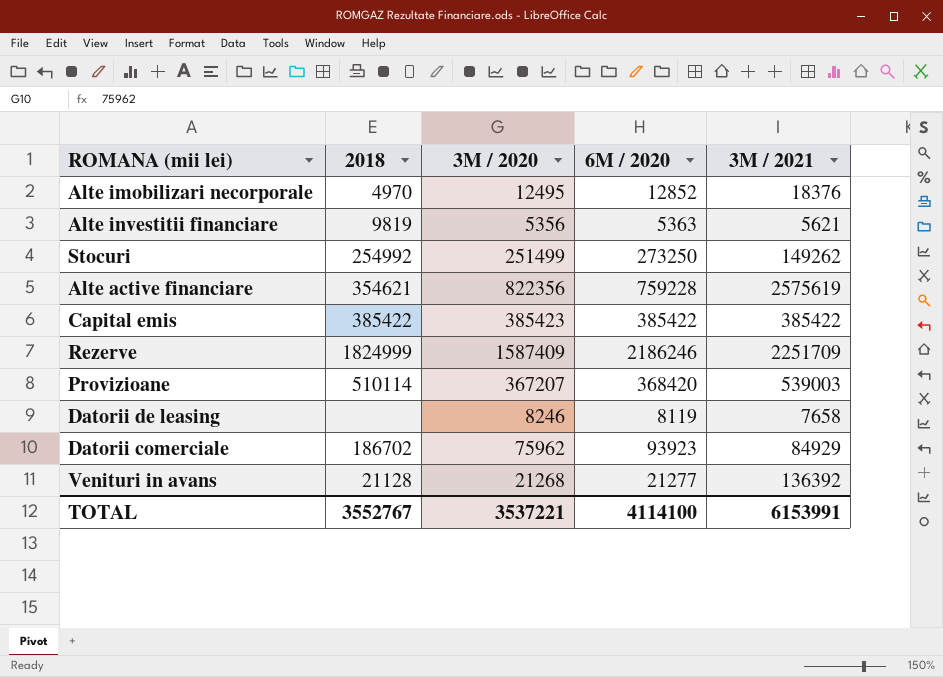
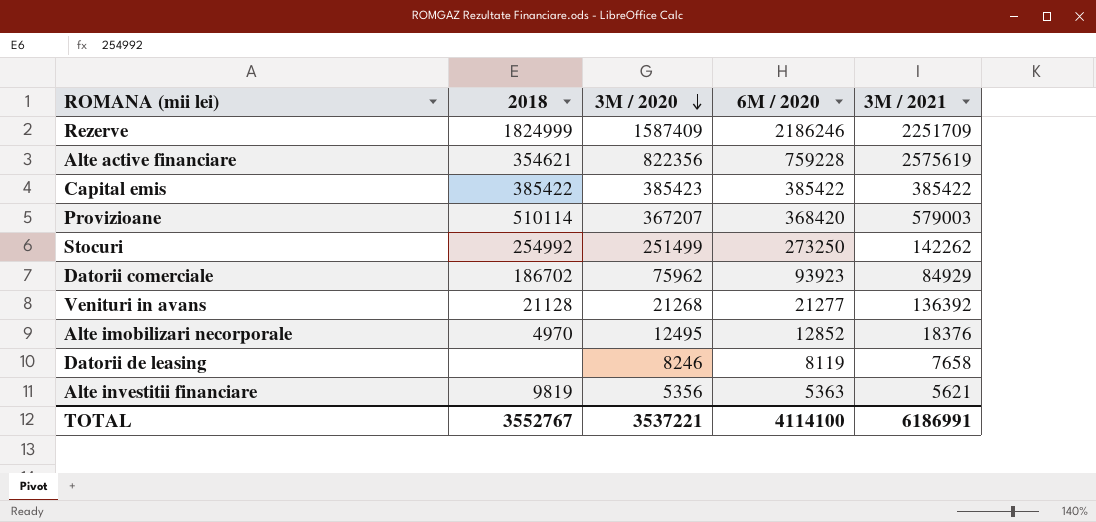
row order: none -> 3M / 2020 descending
Provizioane | 3M / 2021: 539003 -> 579003
Stocuri | 3M / 2021: 149262 -> 142262
TOTAL | 3M / 2021: 6153991 -> 6186991

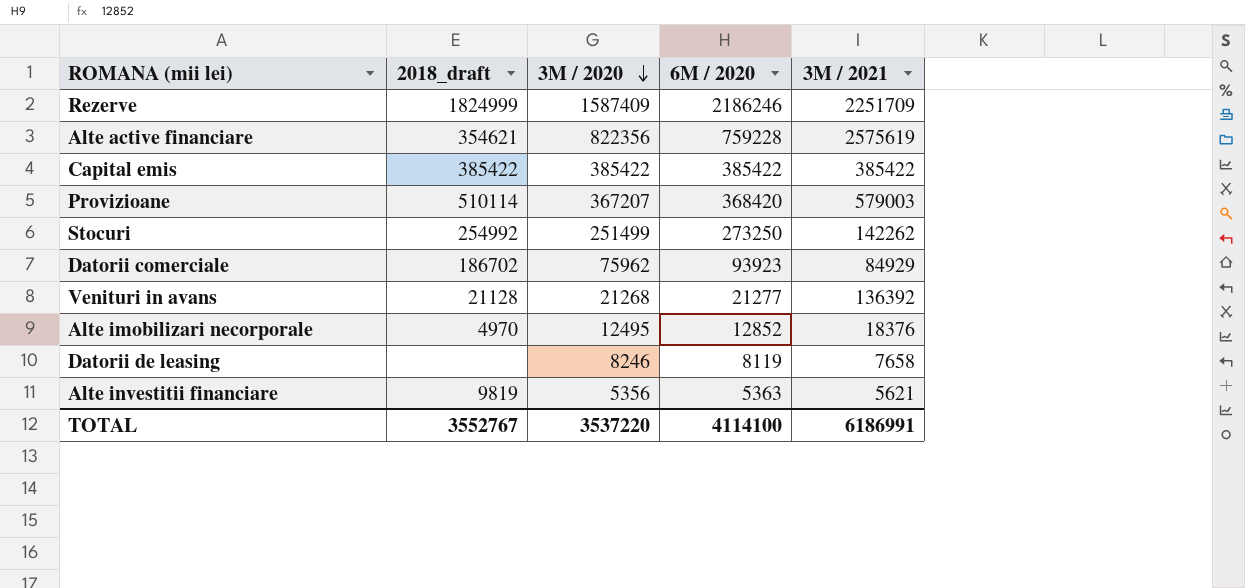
column name: 2018 -> 2018_draft
Capital emis | 3M / 2020: 385423 -> 385422
TOTAL | 3M / 2020: 3537221 -> 3537220

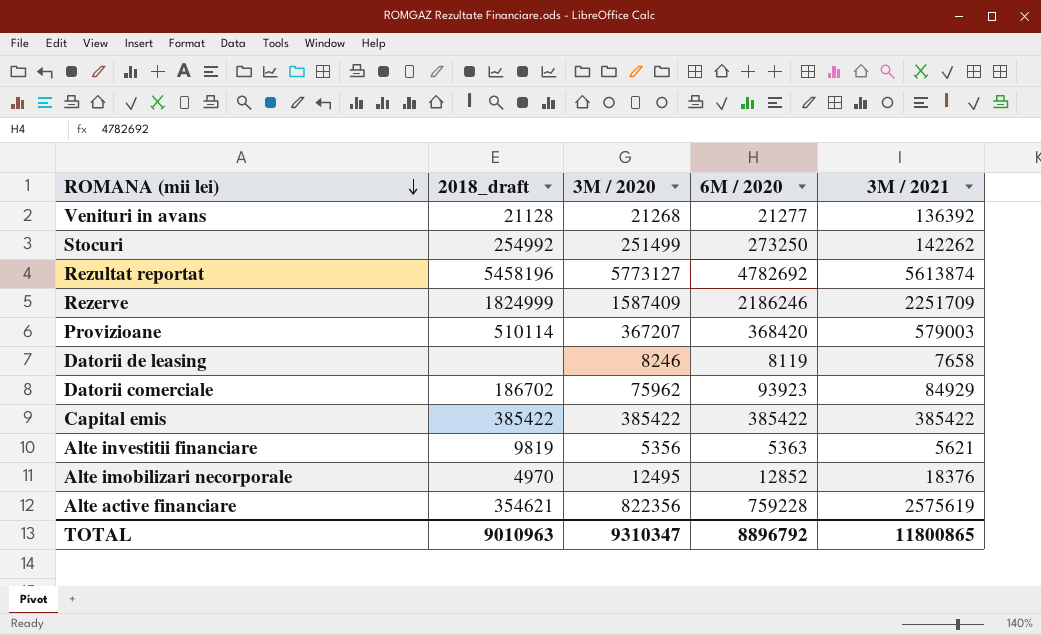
row order: 3M / 2020 descending -> ROMANA (mii lei) descending
row Rezultat reportat: none -> 5458196 | 5773127 | 4782692 | 5613874
TOTAL | 2018_draft: 3552767 -> 9010963
TOTAL | 3M / 2020: 3537220 -> 9310347
TOTAL | 6M / 2020: 4114100 -> 8896792
TOTAL | 3M / 2021: 6186991 -> 11800865

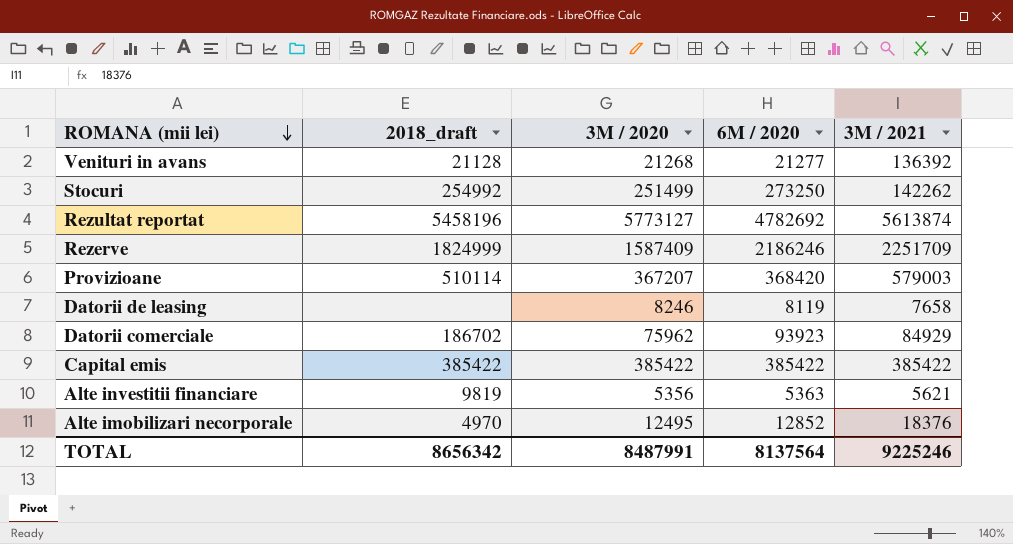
row Alte active financiare: 354621 | 822356 | 759228 | 2575619 -> none
TOTAL | 2018_draft: 9010963 -> 8656342
TOTAL | 3M / 2020: 9310347 -> 8487991
TOTAL | 6M / 2020: 8896792 -> 8137564
TOTAL | 3M / 2021: 11800865 -> 9225246

